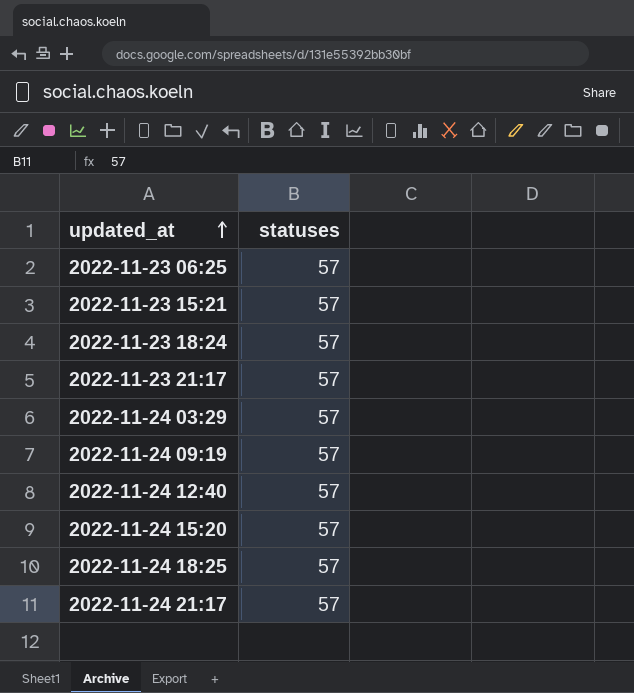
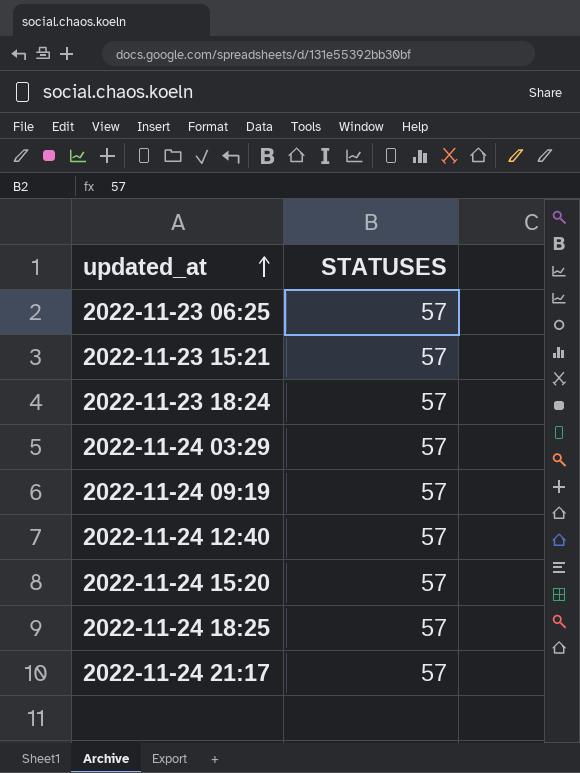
column name: statuses -> STATUSES
row 2022-11-23 21:17: 57 -> none

